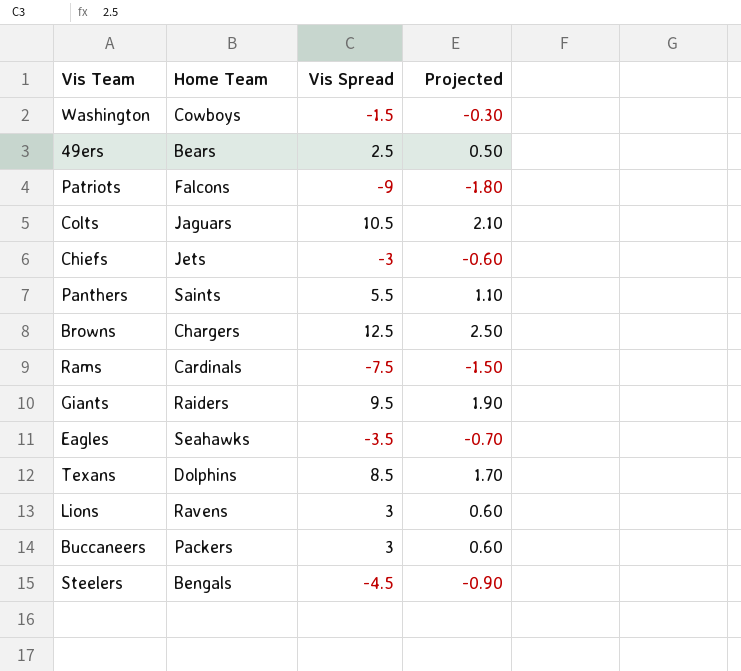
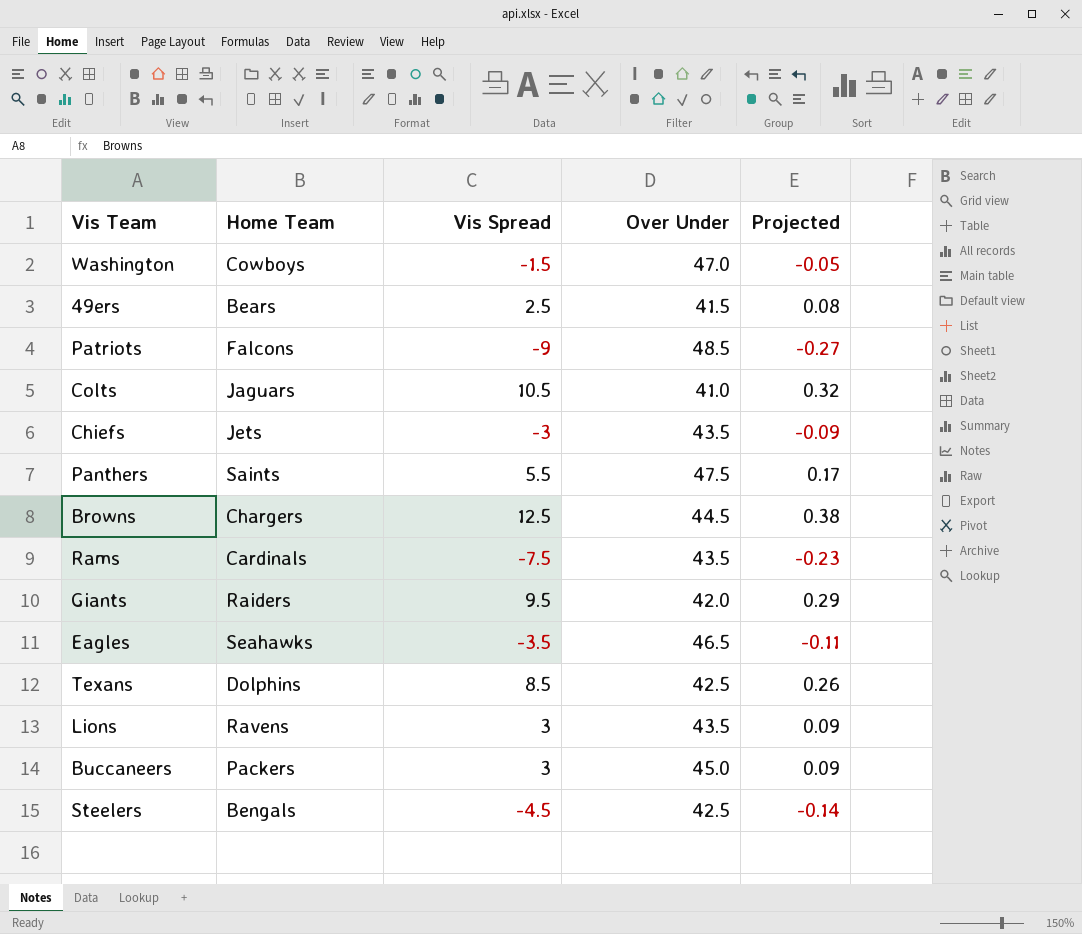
column Over Under | position: none -> 4
column Projected | formula: [Vis Spread] * 0.2 -> [Vis Spread] * 0.03

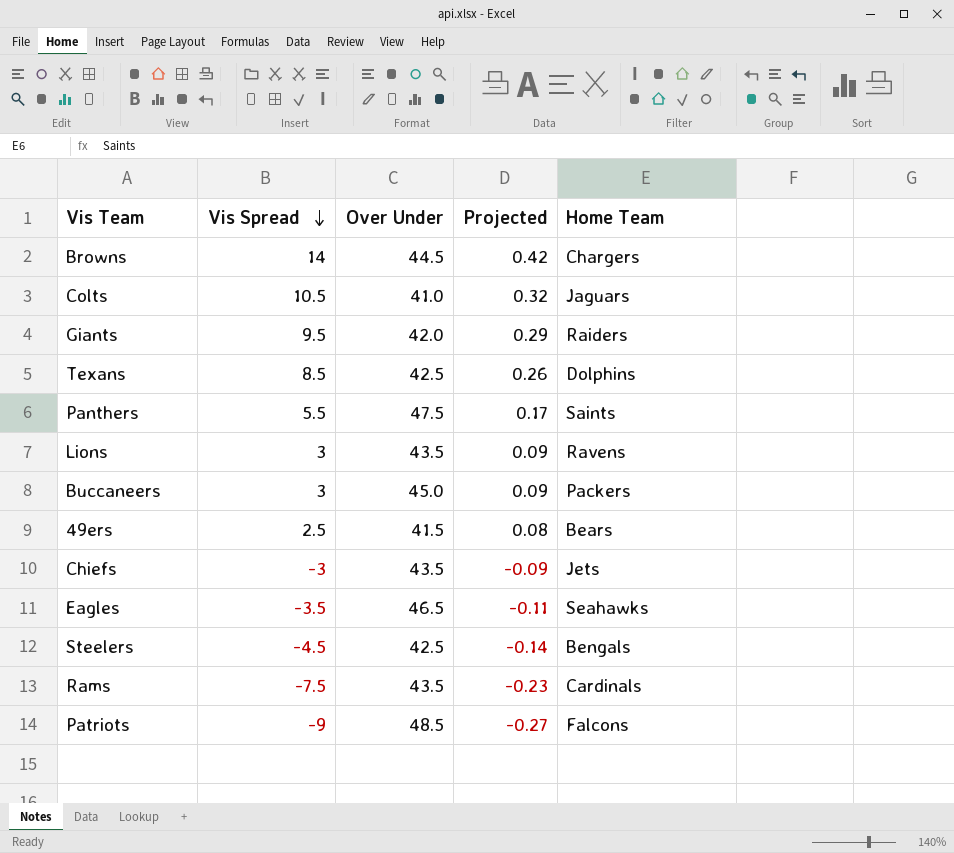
row order: none -> Vis Spread descending
column Home Team | position: 2 -> 5
row Washington: Cowboys | -1.5 | 47.0 | -0.05 -> none
Browns | Vis Spread: 12.5 -> 14
Browns | Projected: 0.38 -> 0.42

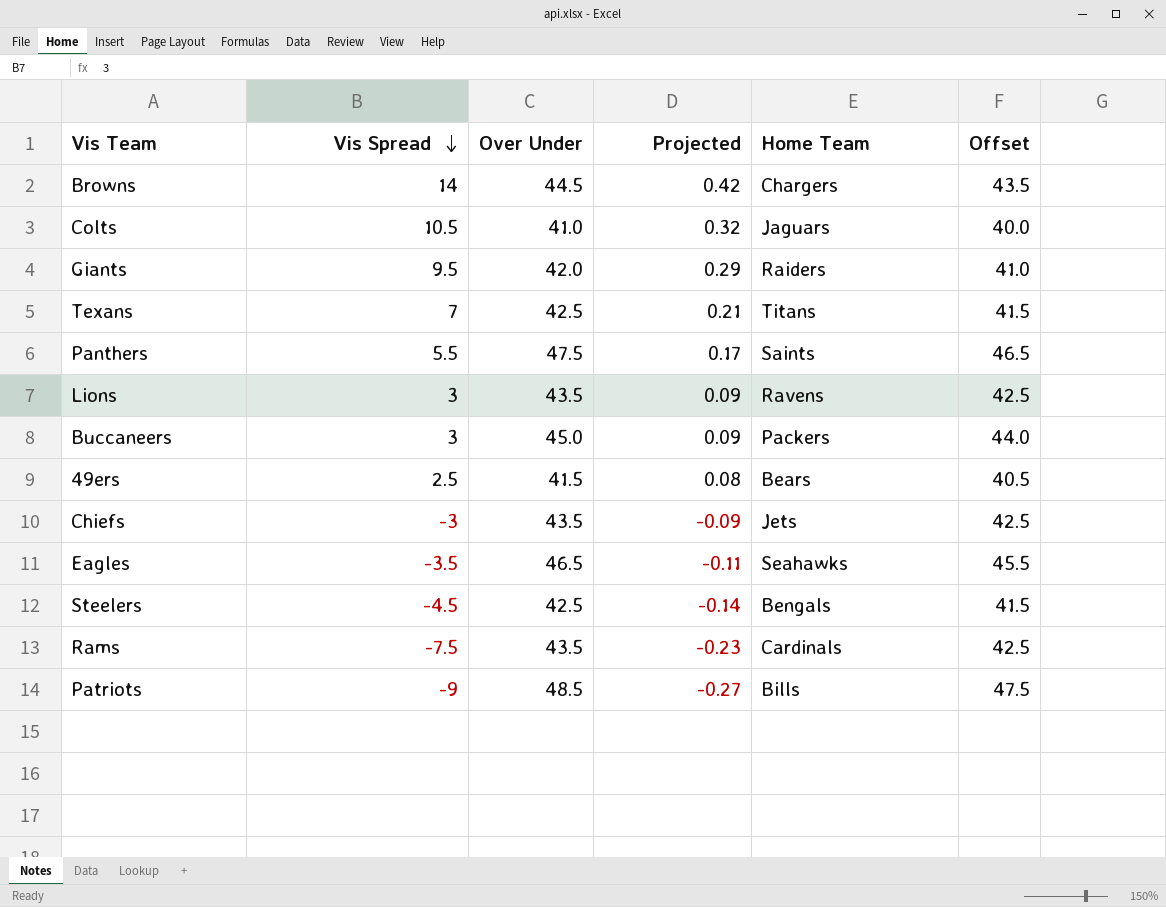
column Offset | formula: none -> [Over Under] - 1
Texans | Vis Spread: 8.5 -> 7
Texans | Projected: 0.26 -> 0.21
Texans | Home Team: Dolphins -> Titans
Patriots | Home Team: Falcons -> Bills

